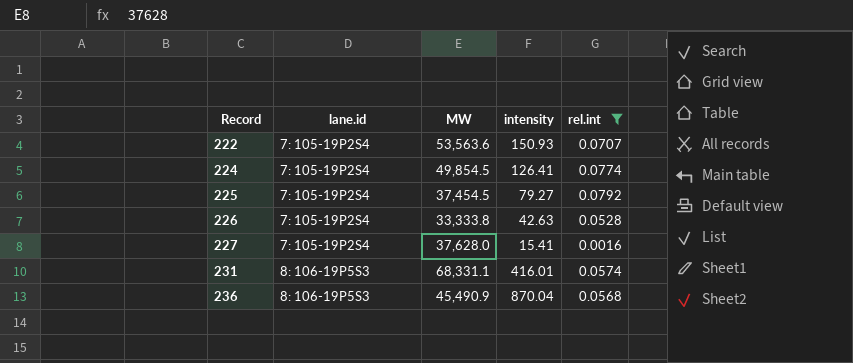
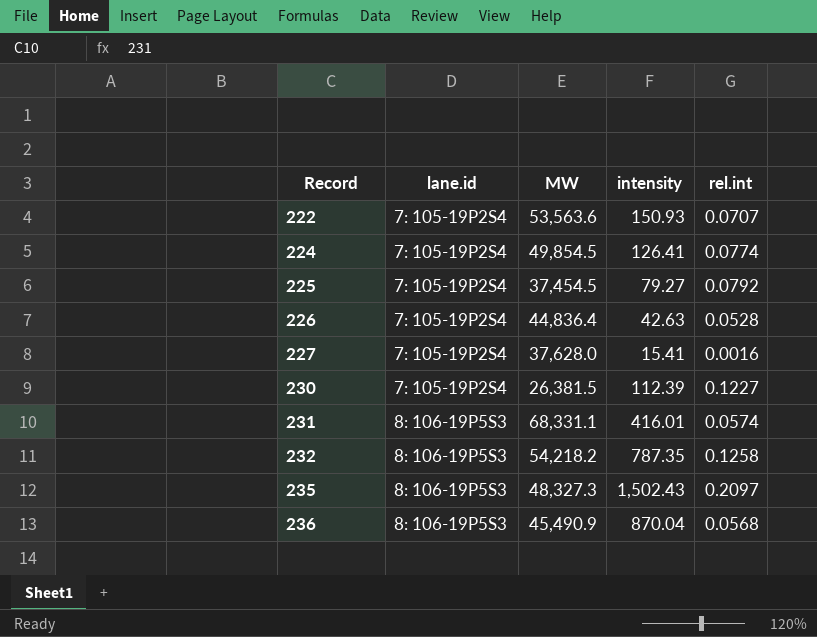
filter: rel.int <= 0.0792 -> none
226 | MW: 33,333.8 -> 44,836.4

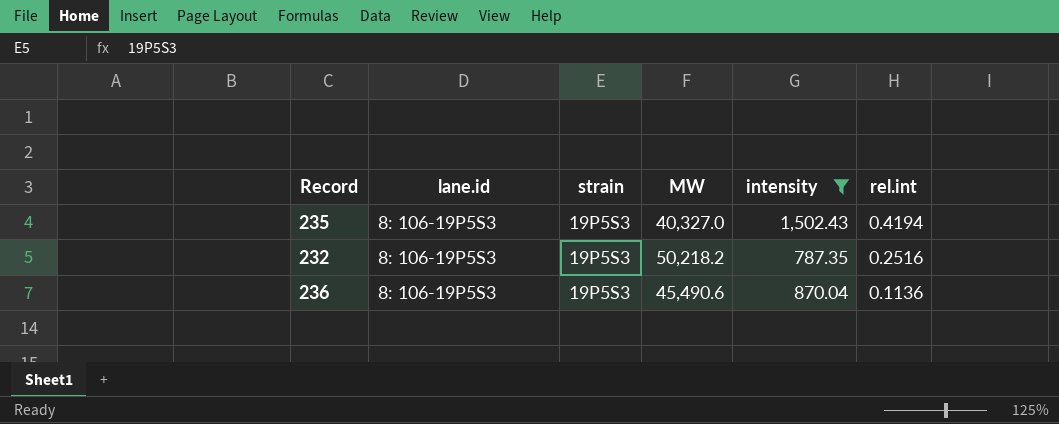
filter: none -> intensity >= 787.35
row order: Record ascending -> rel.int descending
column strain | position: none -> 3
235 | MW: 48,327.3 -> 40,327.0
235 | rel.int: 0.2097 -> 0.4194
232 | MW: 54,218.2 -> 50,218.2
232 | rel.int: 0.1258 -> 0.2516
236 | MW: 45,490.9 -> 45,490.6
236 | rel.int: 0.0568 -> 0.1136

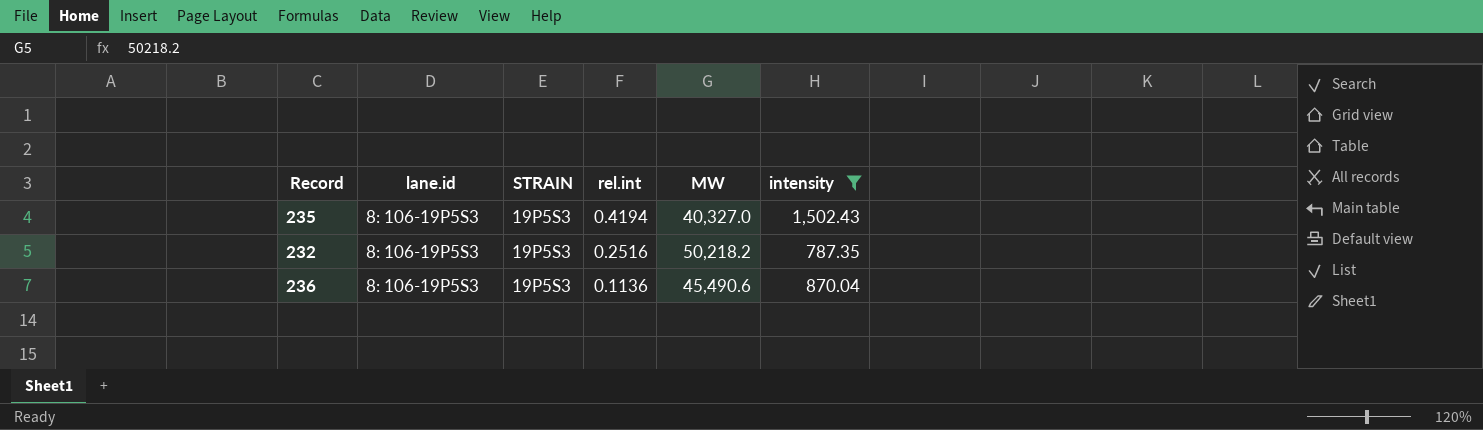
column name: strain -> STRAIN
column rel.int | position: 6 -> 4

